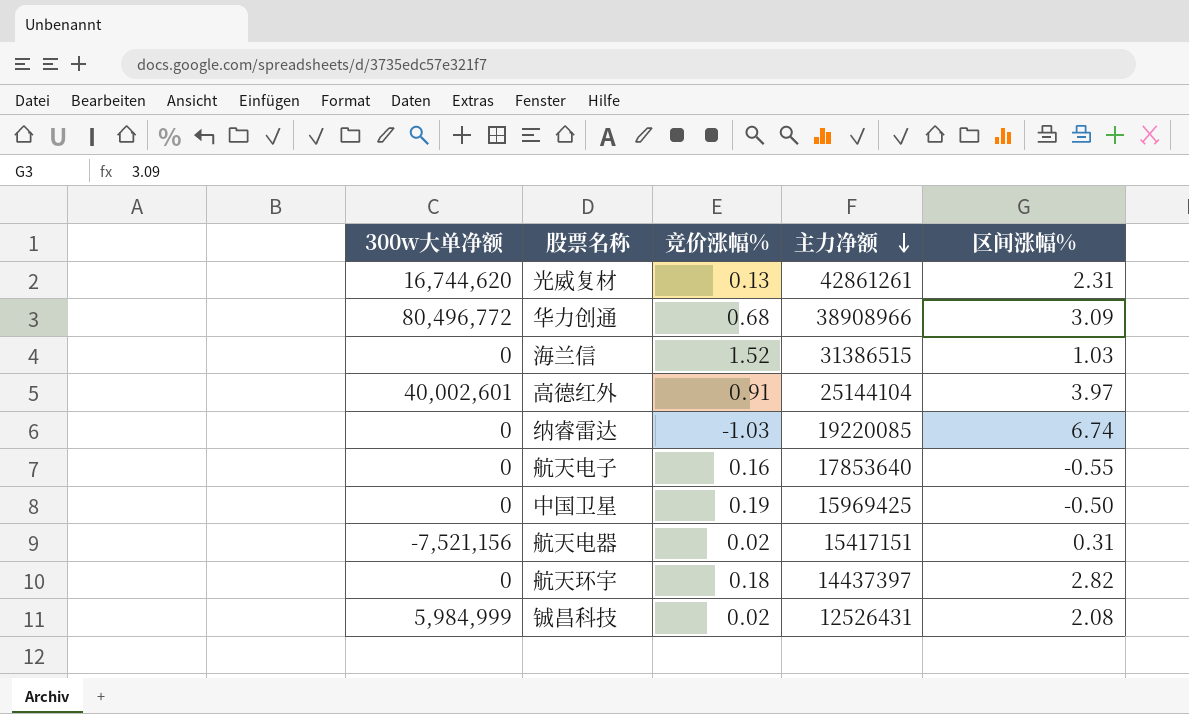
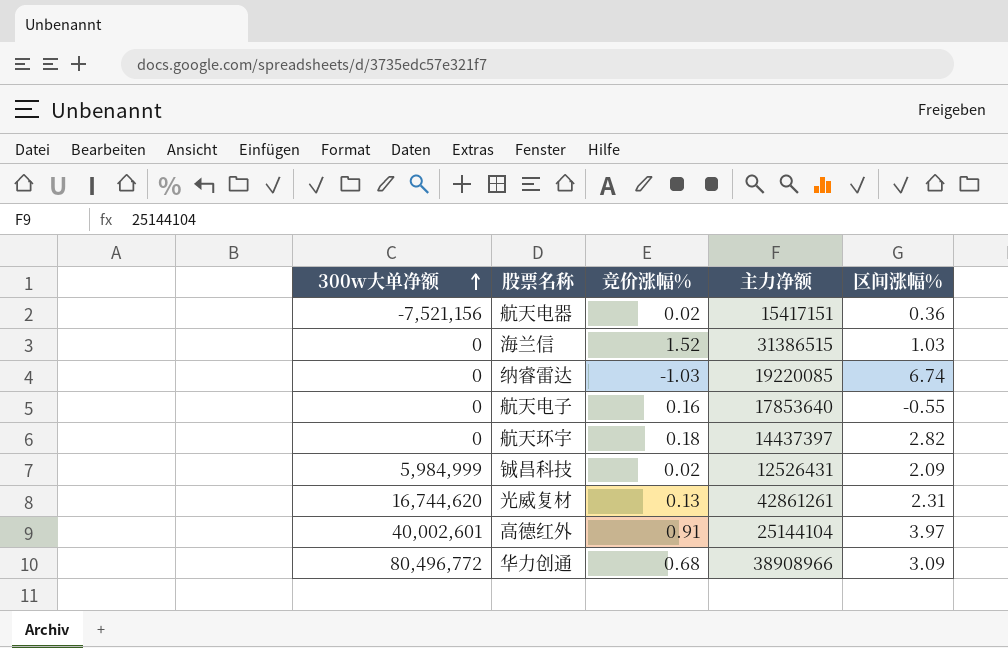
row order: 主力净额 descending -> 300w大单净额 ascending
row 中国卫星: 0 | 0.19 | 15969425 | -0.50 -> none
航天电器 | 区间涨幅%: 0.31 -> 0.36
铖昌科技 | 区间涨幅%: 2.08 -> 2.09

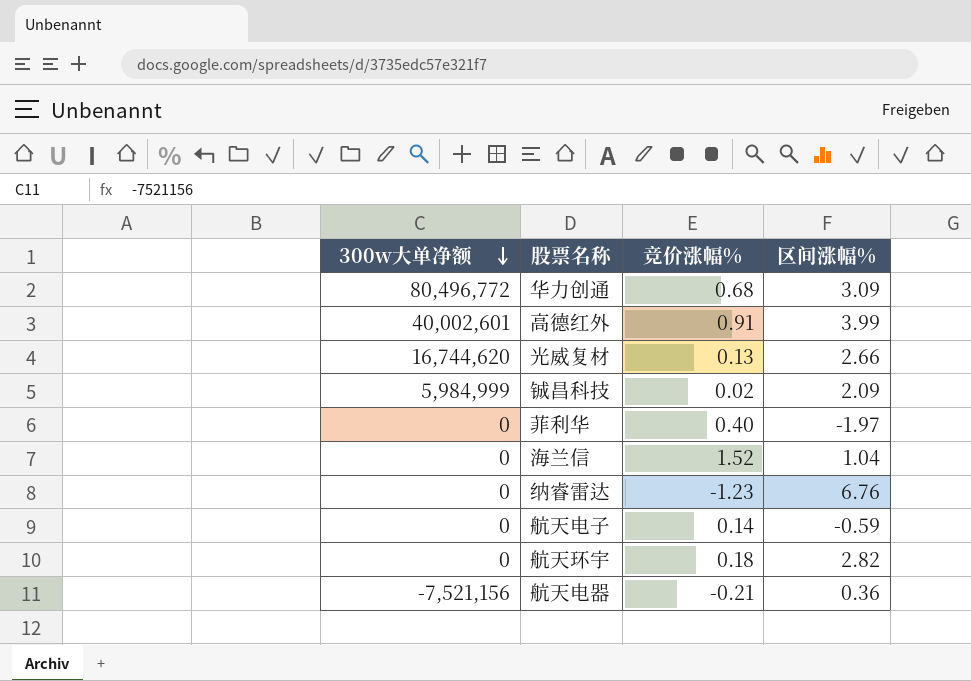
row order: 300w大单净额 ascending -> 300w大单净额 descending
column 主力净额 | position: 4 -> none
高德红外 | 区间涨幅%: 3.97 -> 3.99
光威复材 | 区间涨幅%: 2.31 -> 2.66
row 菲利华: none -> 0 | 0.40 | -1.97
海兰信 | 区间涨幅%: 1.03 -> 1.04
纳睿雷达 | 竞价涨幅%: -1.03 -> -1.23
纳睿雷达 | 区间涨幅%: 6.74 -> 6.76
航天电子 | 竞价涨幅%: 0.16 -> 0.14
航天电子 | 区间涨幅%: -0.55 -> -0.59
航天电器 | 竞价涨幅%: 0.02 -> -0.21

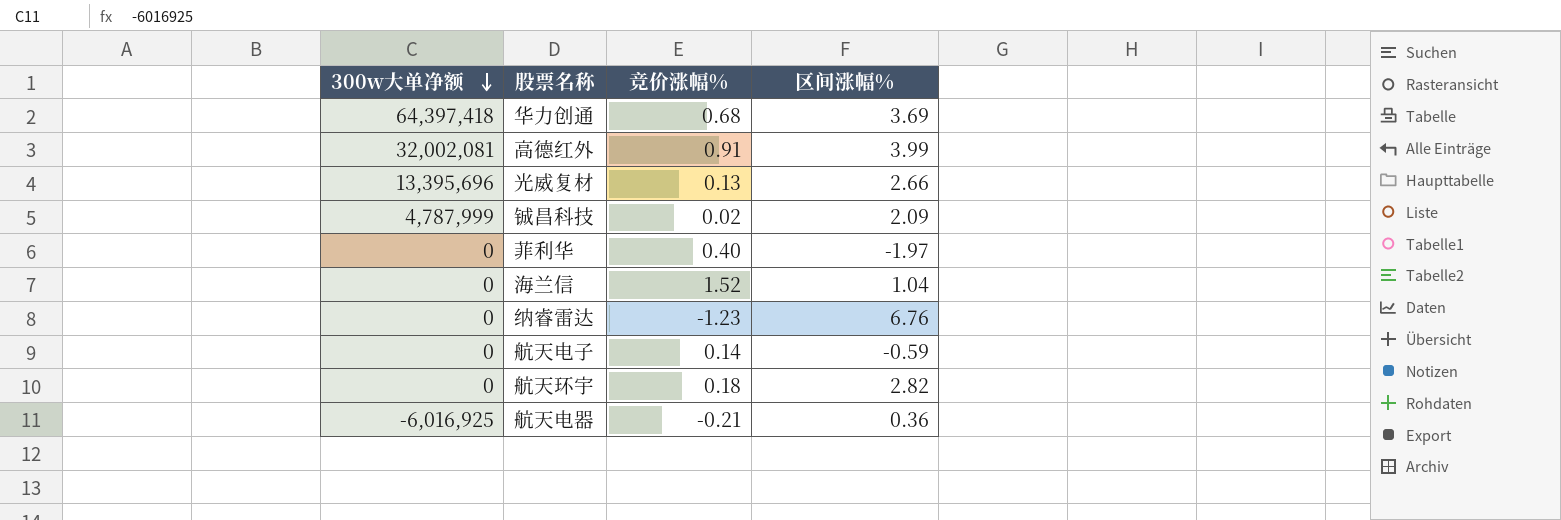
华力创通 | 300w大单净额: 80,496,772 -> 64,397,418
华力创通 | 区间涨幅%: 3.09 -> 3.69
高德红外 | 300w大单净额: 40,002,601 -> 32,002,081
光威复材 | 300w大单净额: 16,744,620 -> 13,395,696
铖昌科技 | 300w大单净额: 5,984,999 -> 4,787,999
航天电器 | 300w大单净额: -7,521,156 -> -6,016,925

